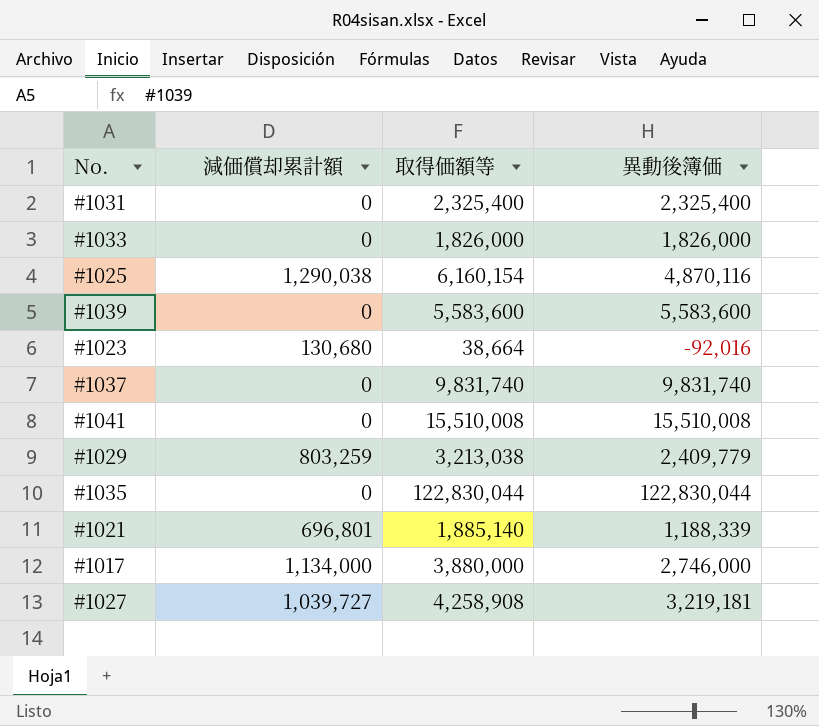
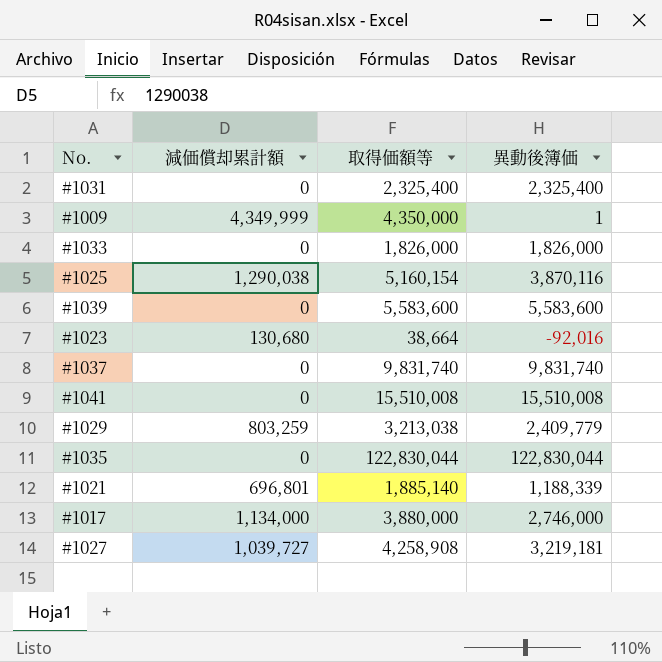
row #1009: none -> 4,349,999 | 4,350,000 | 1
#1025 | 取得価額等: 6,160,154 -> 5,160,154
#1025 | 異動後簿価: 4,870,116 -> 3,870,116

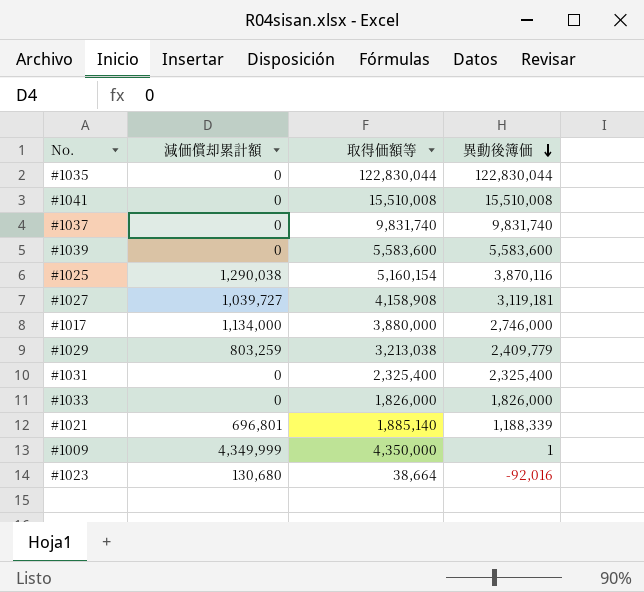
row order: none -> 異動後簿価 descending
#1027 | 取得価額等: 4,258,908 -> 4,158,908
#1027 | 異動後簿価: 3,219,181 -> 3,119,181

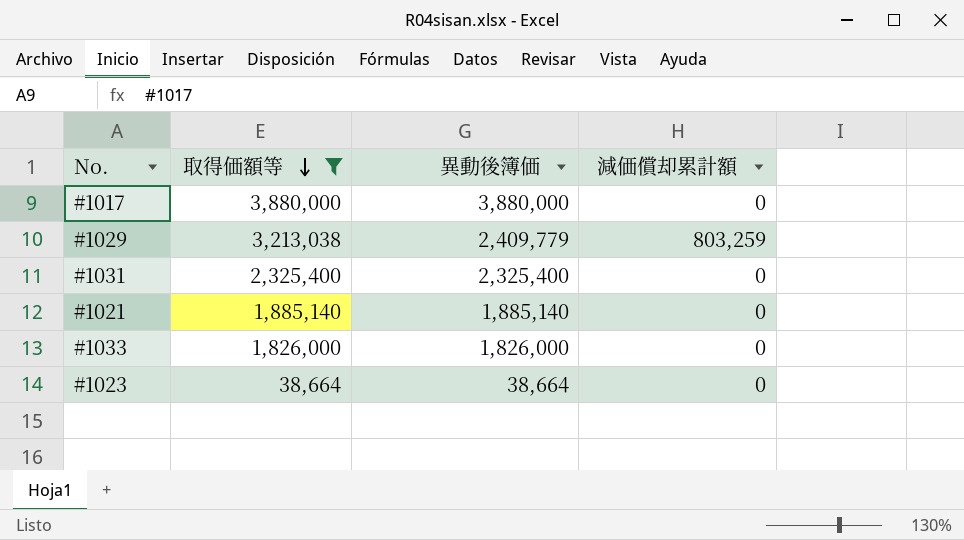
filter: none -> 取得価額等 <= 3,880,000
row order: 異動後簿価 descending -> 取得価額等 descending
column 減価償却累計額 | position: 2 -> 4
#1017 | 異動後簿価: 2,746,000 -> 3,880,000
#1017 | 減価償却累計額: 1,134,000 -> 0
#1021 | 異動後簿価: 1,188,339 -> 1,885,140
#1021 | 減価償却累計額: 696,801 -> 0
#1023 | 異動後簿価: -92,016 -> 38,664
#1023 | 減価償却累計額: 130,680 -> 0

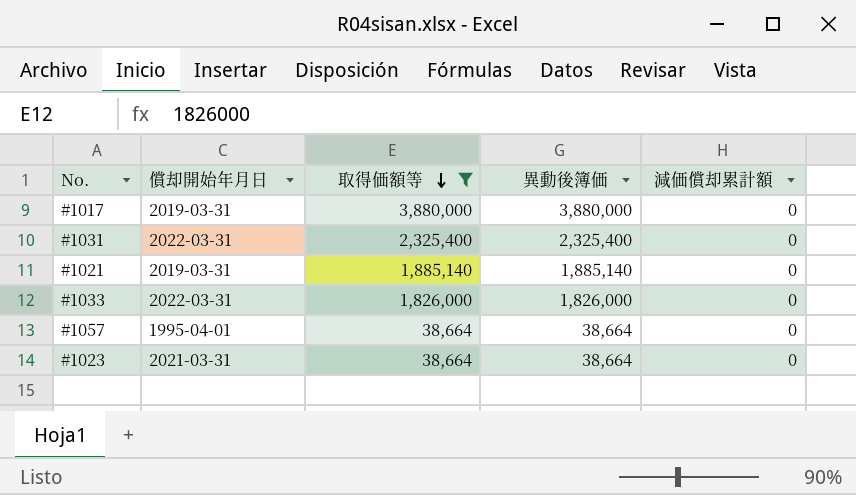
column 償却開始年月日 | position: none -> 2
row #1029: 3,213,038 | 2,409,779 | 803,259 -> none
row #1057: none -> 1995-04-01 | 38,664 | 38,664 | 0

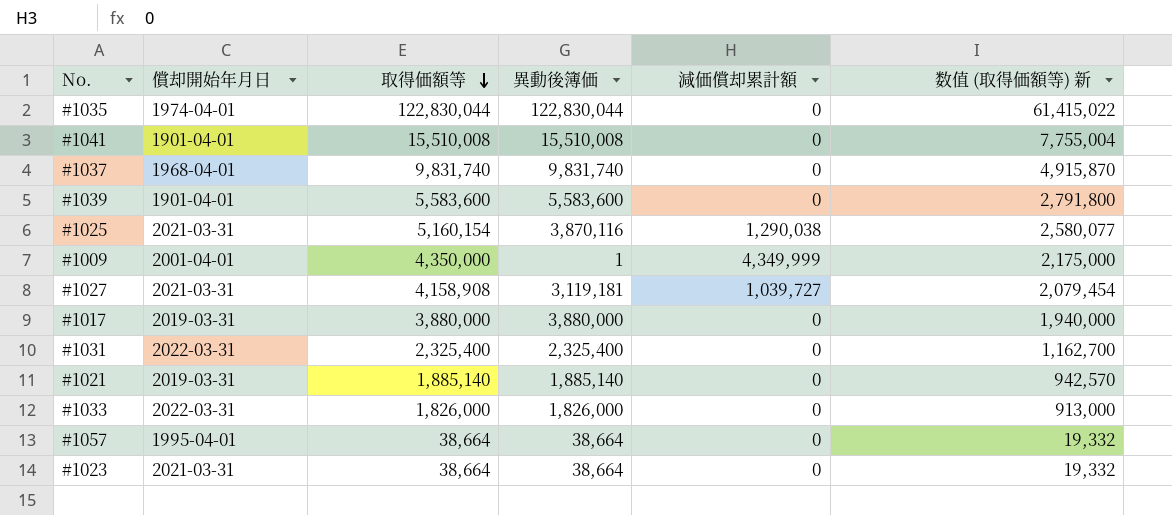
filter: 取得価額等 <= 3,880,000 -> none
column 数值 (取得価額等) 新 | formula: none -> [取得価額等] * 0.5

